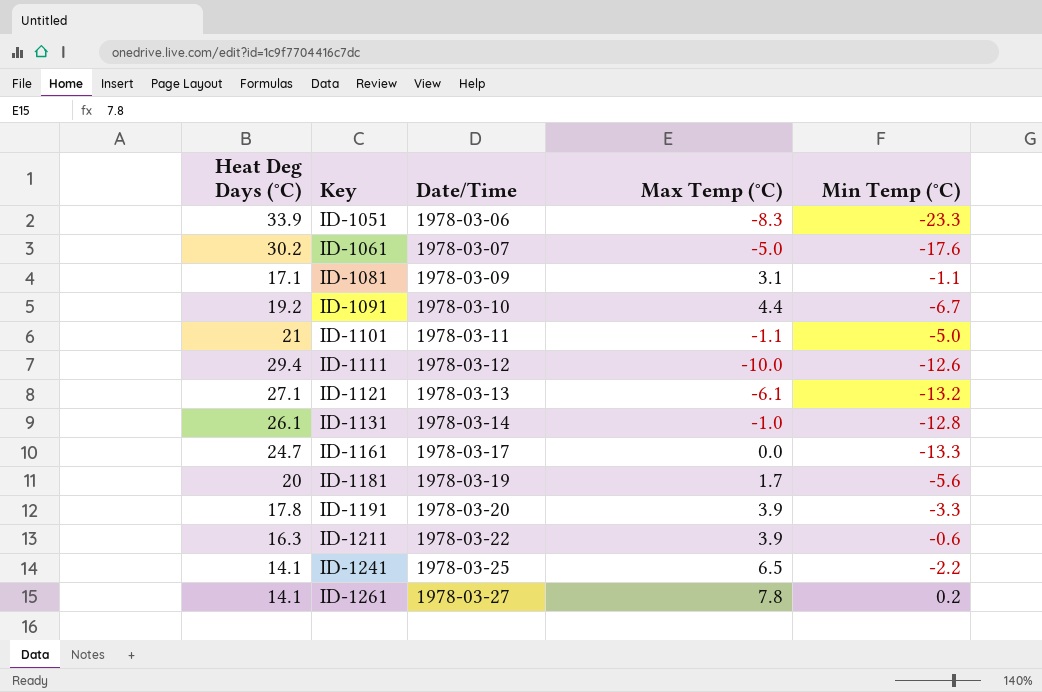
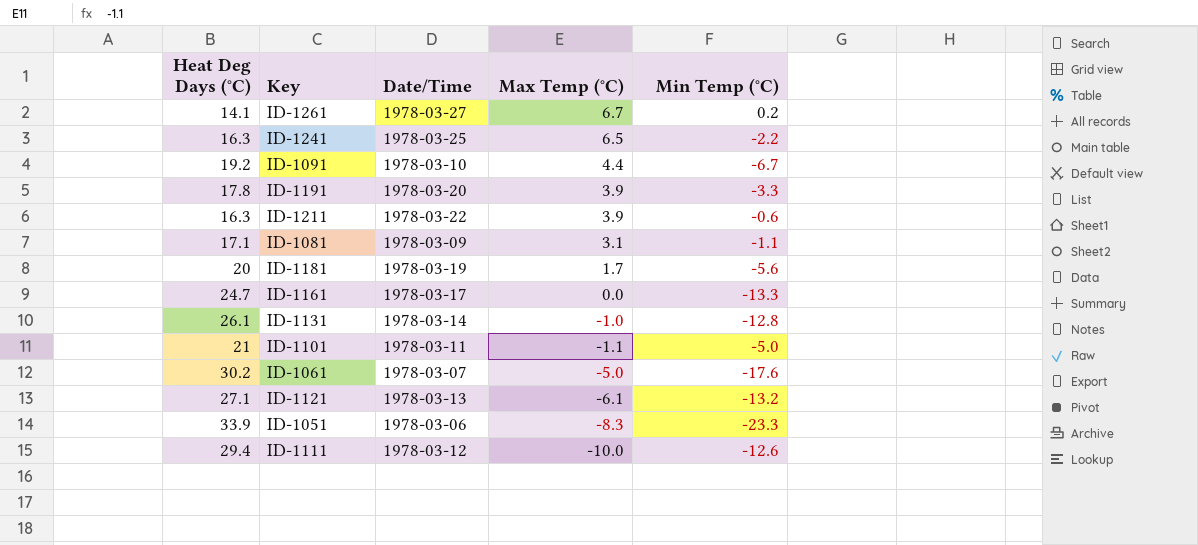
row order: Key ascending -> Max Temp (°C) descending
ID-1261 | Max Temp (°C): 7.8 -> 6.7
ID-1241 | Heat Deg Days (°C): 14.1 -> 16.3

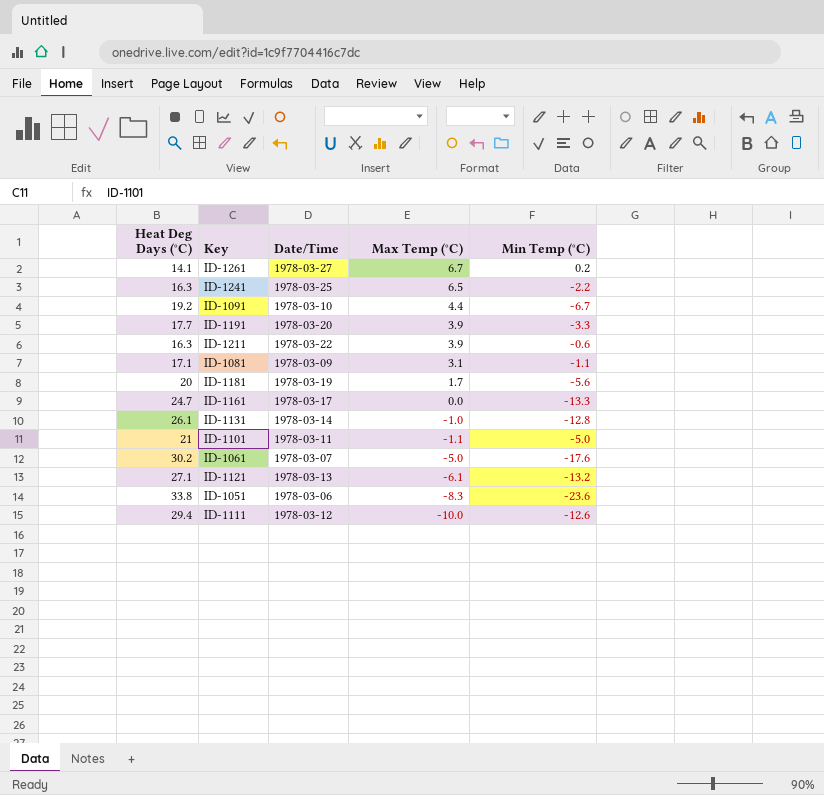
ID-1191 | Heat Deg Days (°C): 17.8 -> 17.7
ID-1051 | Heat Deg Days (°C): 33.9 -> 33.8
ID-1051 | Min Temp (°C): -23.3 -> -23.6

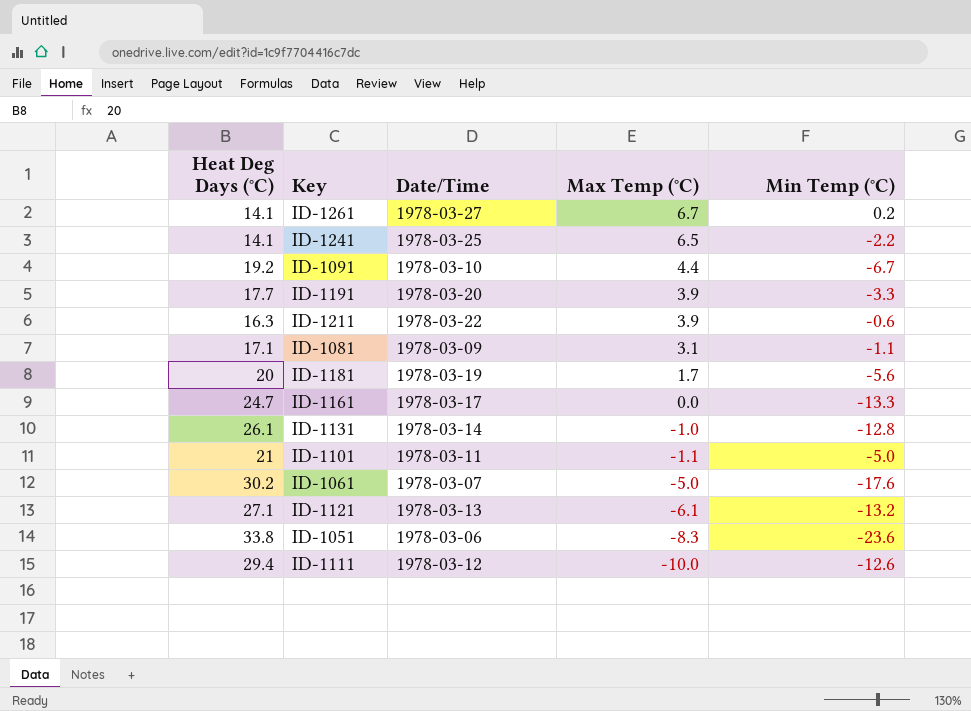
ID-1241 | Heat Deg Days (°C): 16.3 -> 14.1

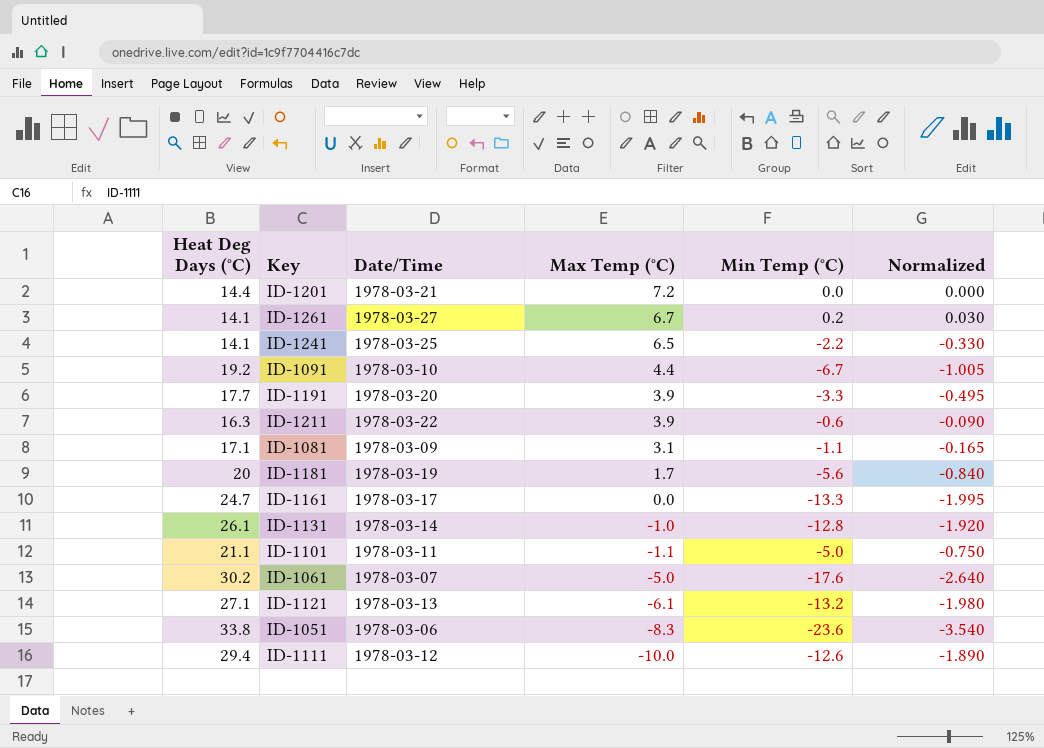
column Normalized | formula: none -> [Min Temp (°C)] * 0.15
row ID-1201: none -> 14.4 | 1978-03-21 | 7.2 | 0.0 | 0.000
ID-1101 | Heat Deg Days (°C): 21 -> 21.1

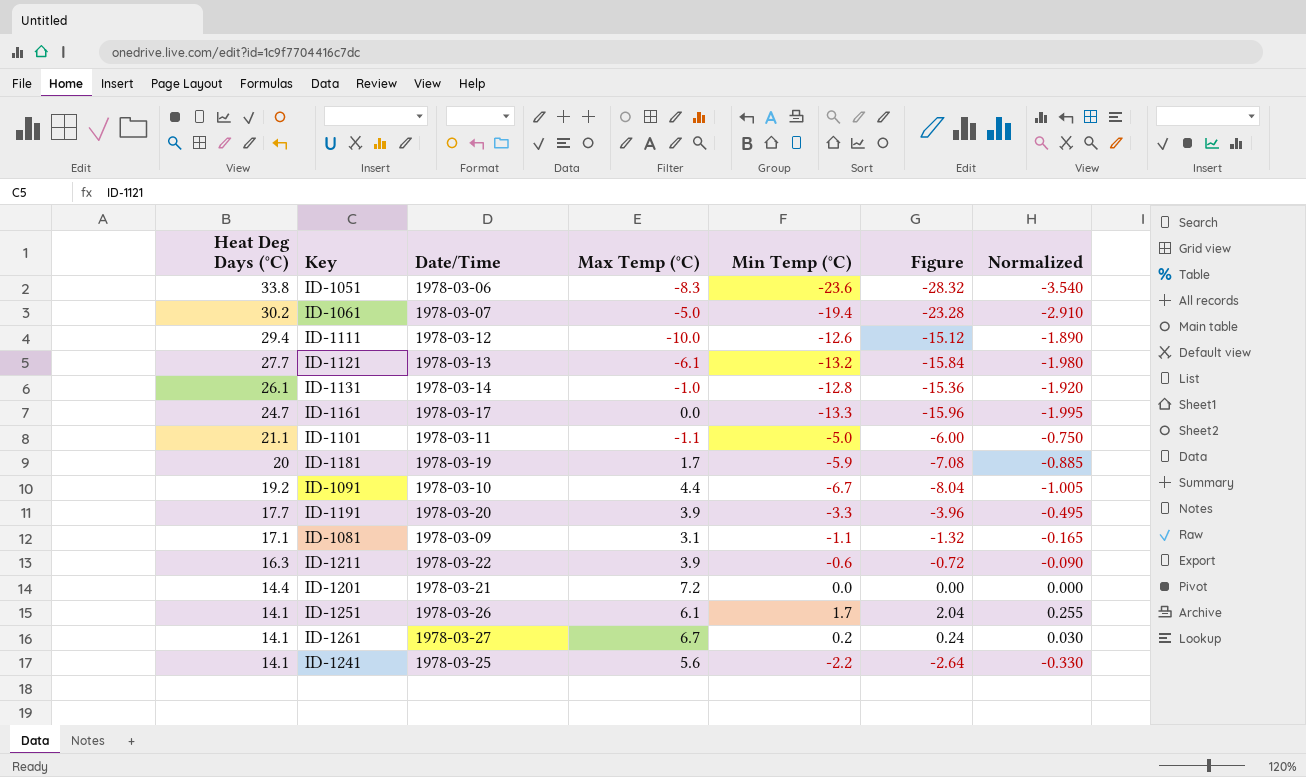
row order: Max Temp (°C) descending -> Heat Deg Days (°C) descending
column Figure | formula: none -> [Min Temp (°C)] * 1.2
ID-1061 | Min Temp (°C): -17.6 -> -19.4
ID-1061 | Normalized: -2.640 -> -2.910
ID-1121 | Heat Deg Days (°C): 27.1 -> 27.7
ID-1181 | Min Temp (°C): -5.6 -> -5.9
ID-1181 | Normalized: -0.840 -> -0.885
row ID-1251: none -> 14.1 | 1978-03-26 | 6.1 | 1.7 | 2.04 | 0.255
ID-1241 | Max Temp (°C): 6.5 -> 5.6

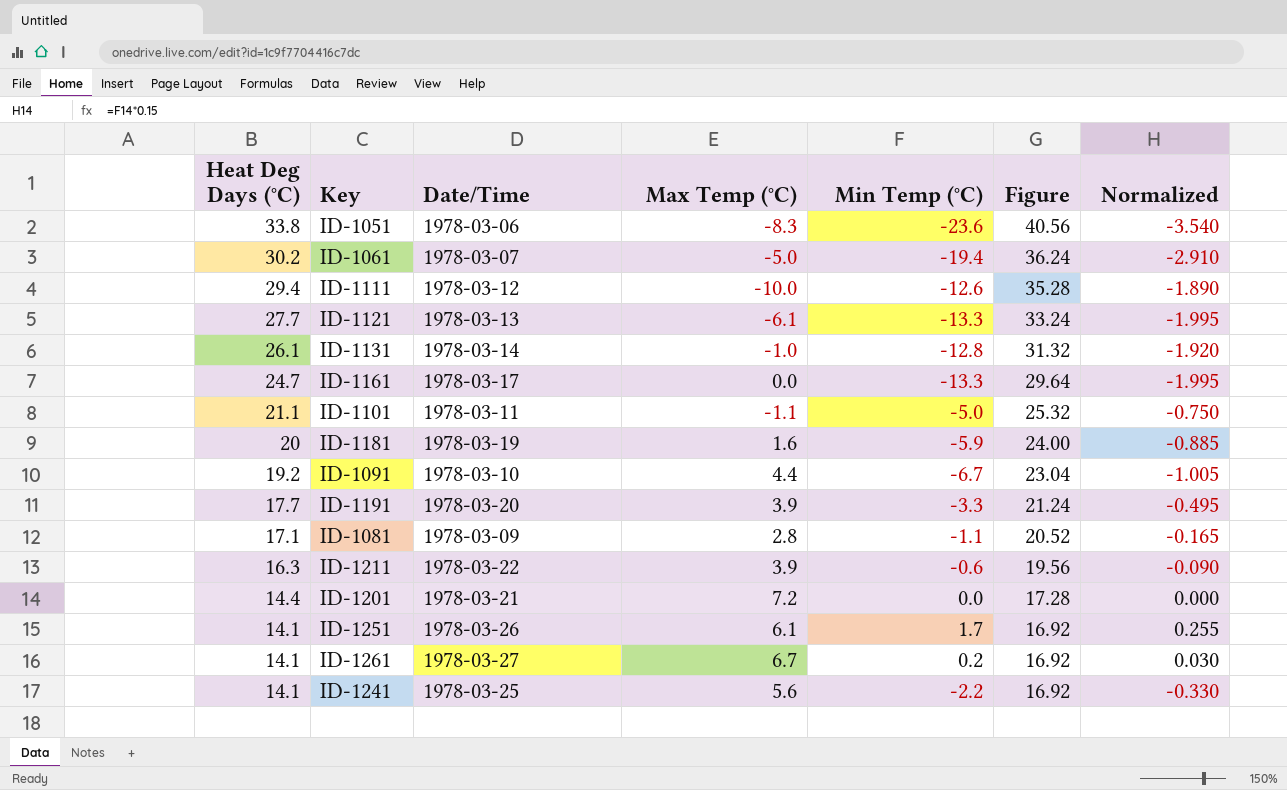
column Figure | formula: [Min Temp (°C)] * 1.2 -> [Heat Deg Days (°C)] * 1.2
ID-1121 | Min Temp (°C): -13.2 -> -13.3
ID-1121 | Normalized: -1.980 -> -1.995
ID-1181 | Max Temp (°C): 1.7 -> 1.6
ID-1081 | Max Temp (°C): 3.1 -> 2.8

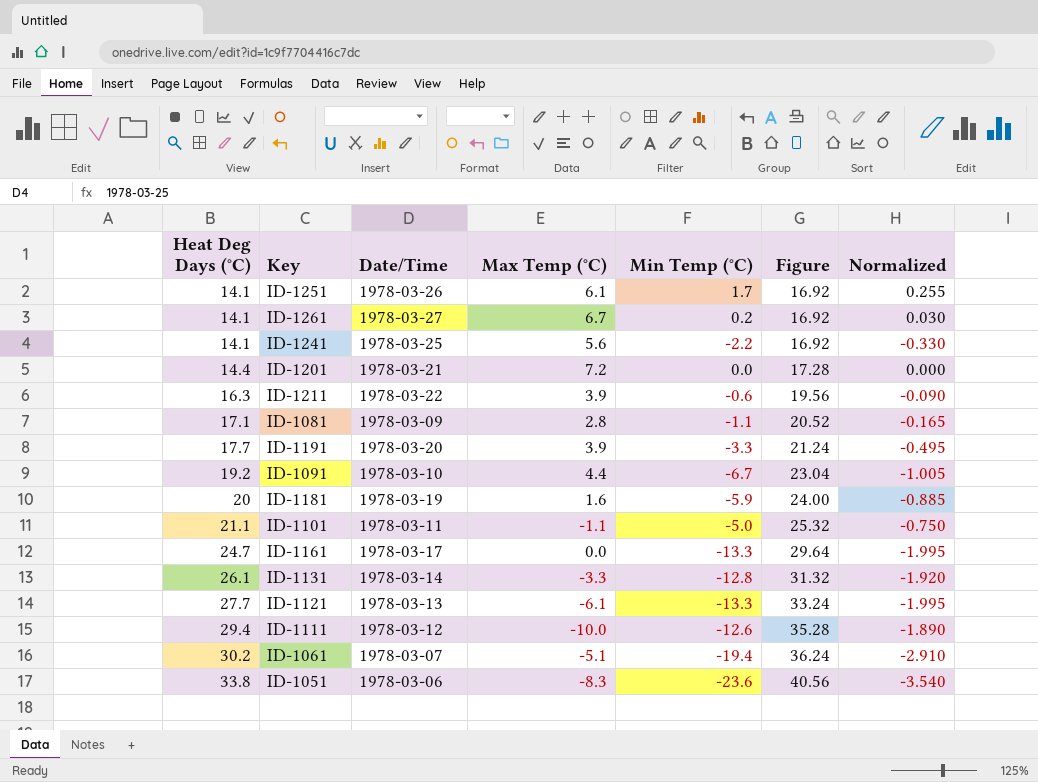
row order: Heat Deg Days (°C) descending -> Heat Deg Days (°C) ascending
ID-1131 | Max Temp (°C): -1.0 -> -3.3
ID-1061 | Max Temp (°C): -5.0 -> -5.1

